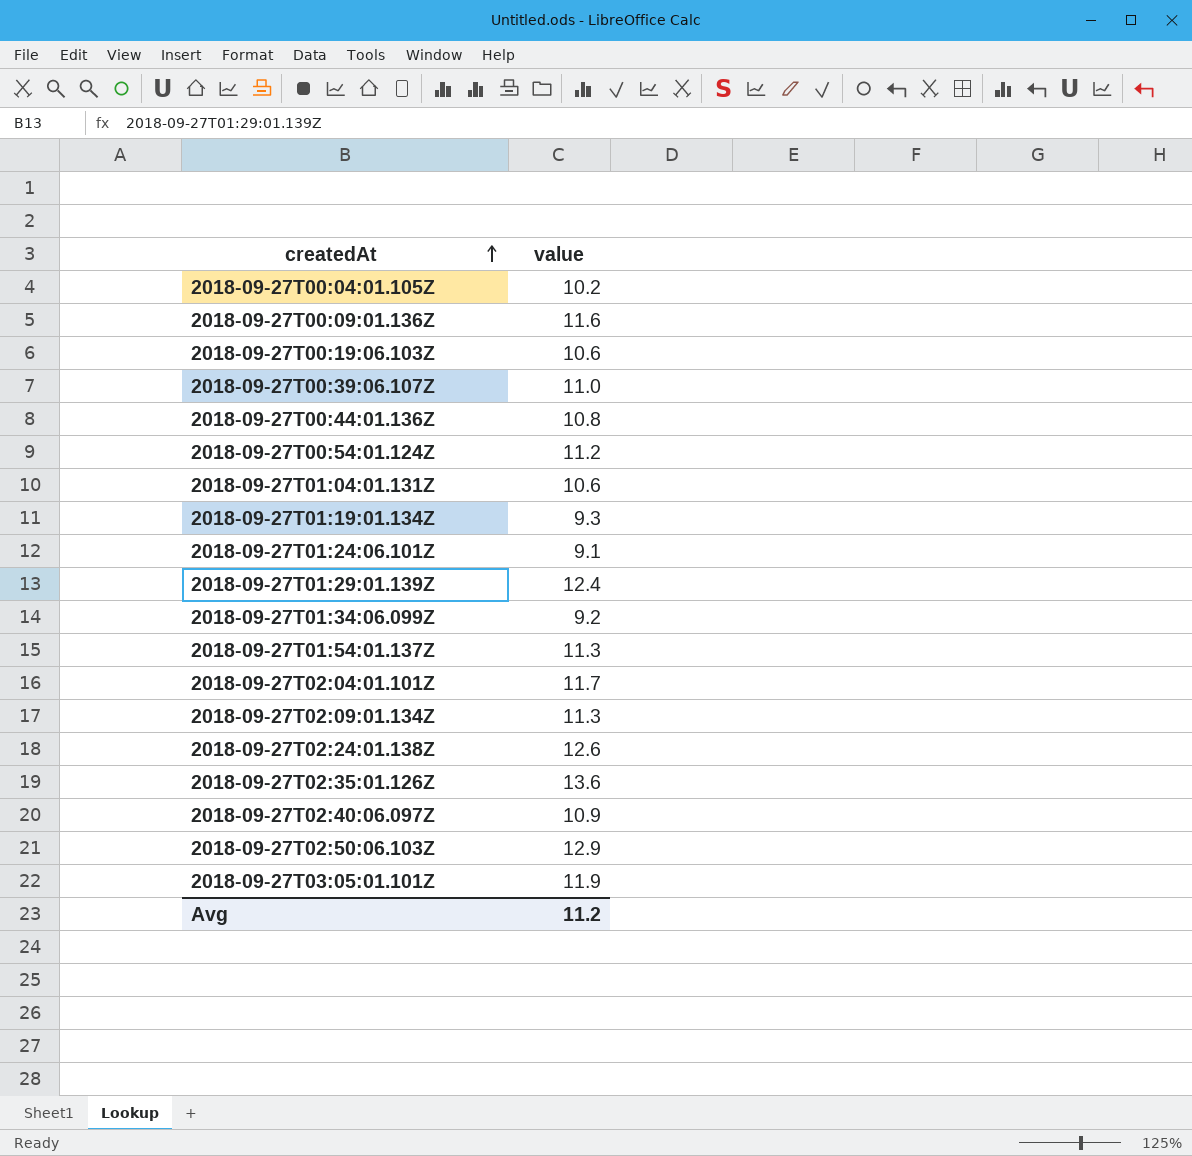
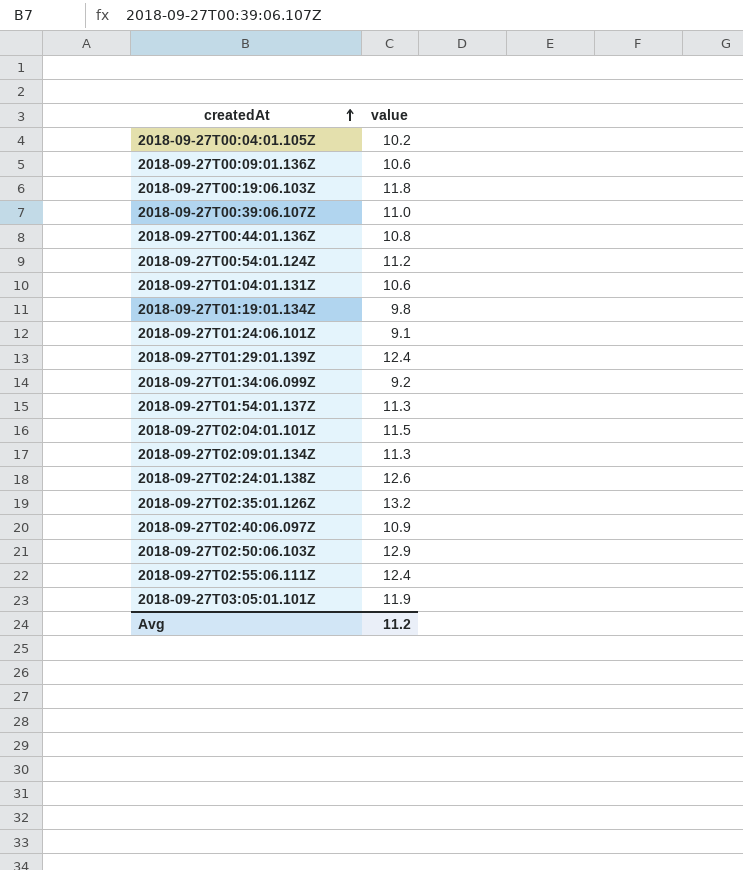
2018-09-27T00:09:01.136Z | value: 11.6 -> 10.6
2018-09-27T00:19:06.103Z | value: 10.6 -> 11.8
2018-09-27T01:19:01.134Z | value: 9.3 -> 9.8
2018-09-27T02:04:01.101Z | value: 11.7 -> 11.5
2018-09-27T02:35:01.126Z | value: 13.6 -> 13.2
row 2018-09-27T02:55:06.111Z: none -> 12.4

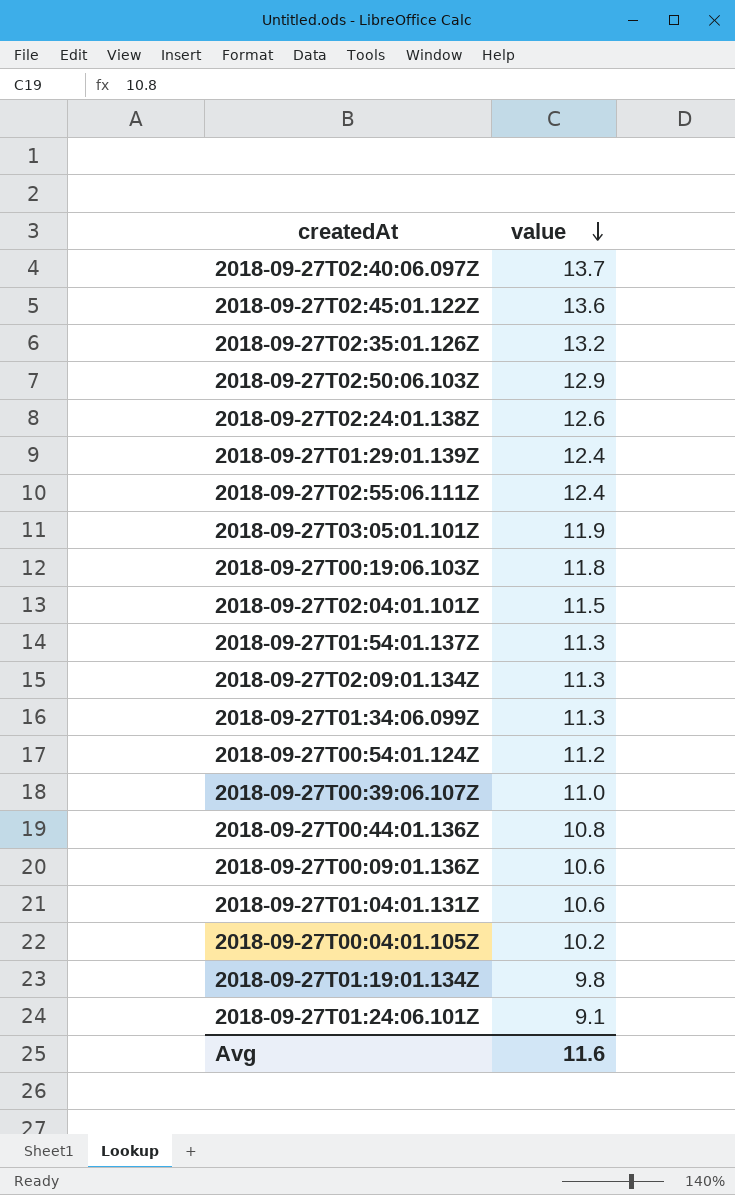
row order: createdAt ascending -> value descending
2018-09-27T02:40:06.097Z | value: 10.9 -> 13.7
row 2018-09-27T02:45:01.122Z: none -> 13.6
2018-09-27T01:34:06.099Z | value: 9.2 -> 11.3
Avg | value: 11.2 -> 11.6

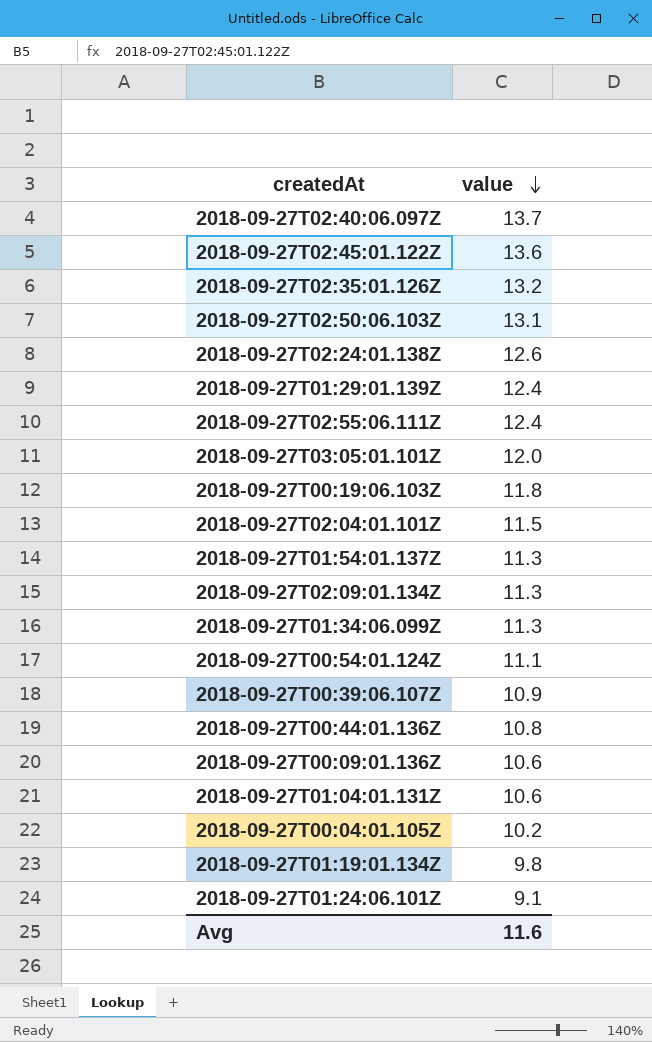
2018-09-27T02:50:06.103Z | value: 12.9 -> 13.1
2018-09-27T03:05:01.101Z | value: 11.9 -> 12.0
2018-09-27T00:54:01.124Z | value: 11.2 -> 11.1
2018-09-27T00:39:06.107Z | value: 11.0 -> 10.9

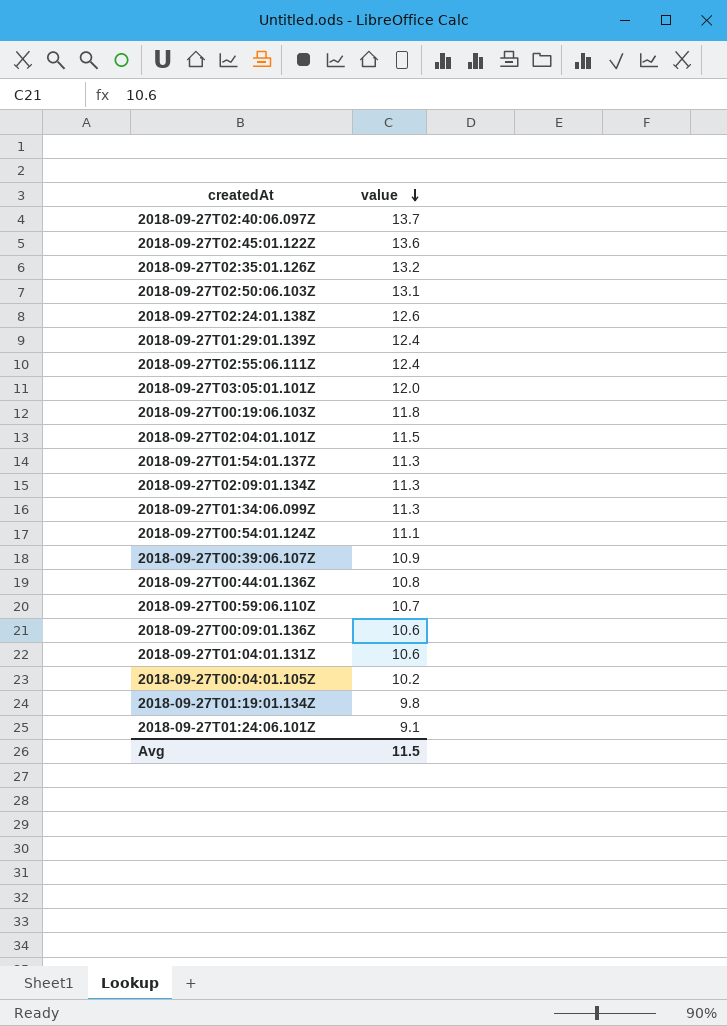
row 2018-09-27T00:59:06.110Z: none -> 10.7
Avg | value: 11.6 -> 11.5

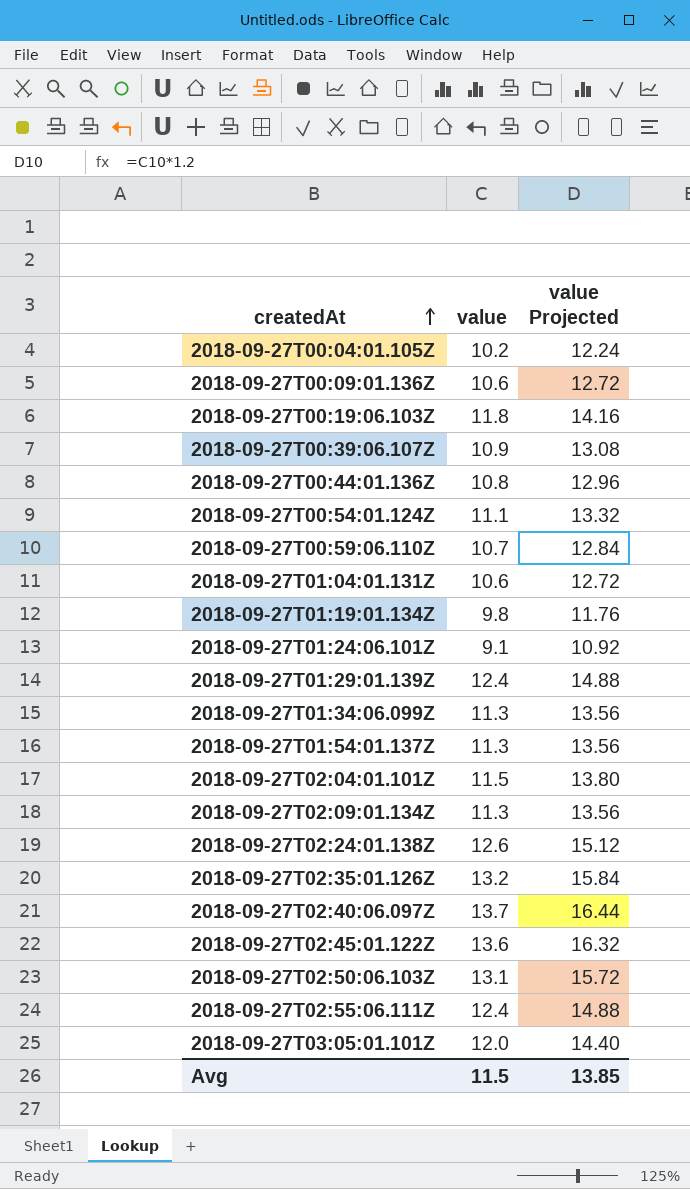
row order: value descending -> createdAt ascending
column value Projected | formula: none -> [value] * 1.2

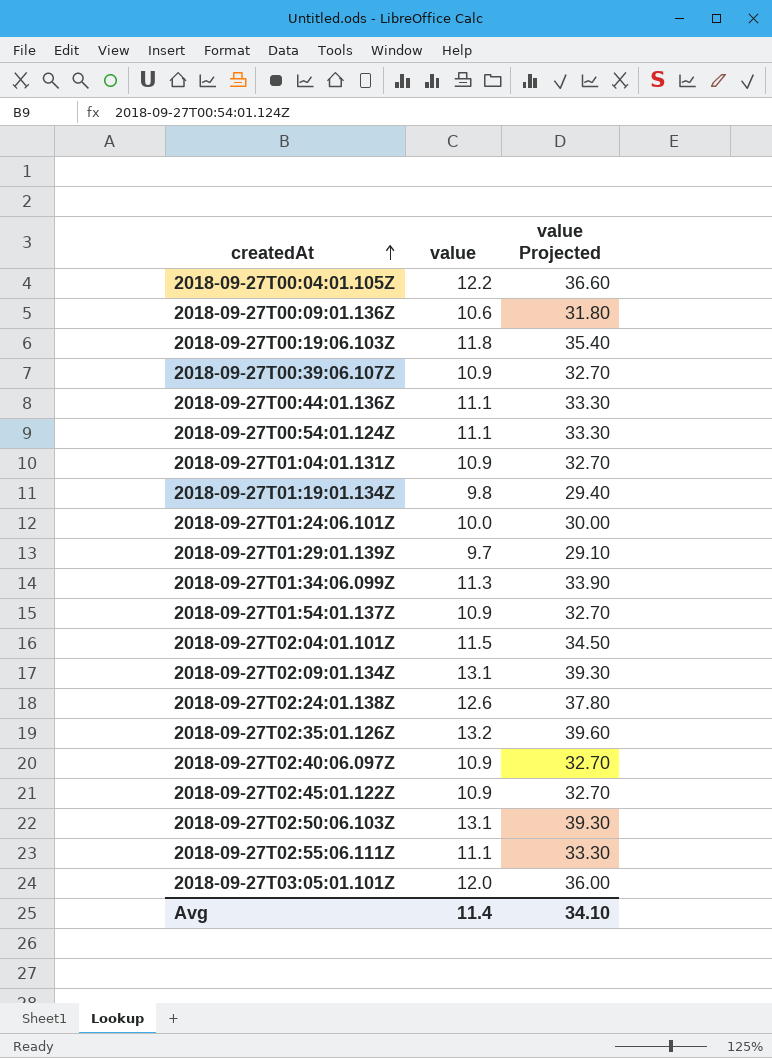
column value Projected | formula: [value] * 1.2 -> [value] * 3
row 2018-09-27T00:59:06.110Z: 10.7 | 12.84 -> none
2018-09-27T00:04:01.105Z | value: 10.2 -> 12.2
2018-09-27T00:44:01.136Z | value: 10.8 -> 11.1
2018-09-27T01:04:01.131Z | value: 10.6 -> 10.9
2018-09-27T01:24:06.101Z | value: 9.1 -> 10.0
2018-09-27T01:29:01.139Z | value: 12.4 -> 9.7
2018-09-27T01:54:01.137Z | value: 11.3 -> 10.9
2018-09-27T02:09:01.134Z | value: 11.3 -> 13.1
2018-09-27T02:40:06.097Z | value: 13.7 -> 10.9
2018-09-27T02:45:01.122Z | value: 13.6 -> 10.9
2018-09-27T02:55:06.111Z | value: 12.4 -> 11.1
Avg | value: 11.5 -> 11.4
Avg | value Projected: 13.85 -> 34.10

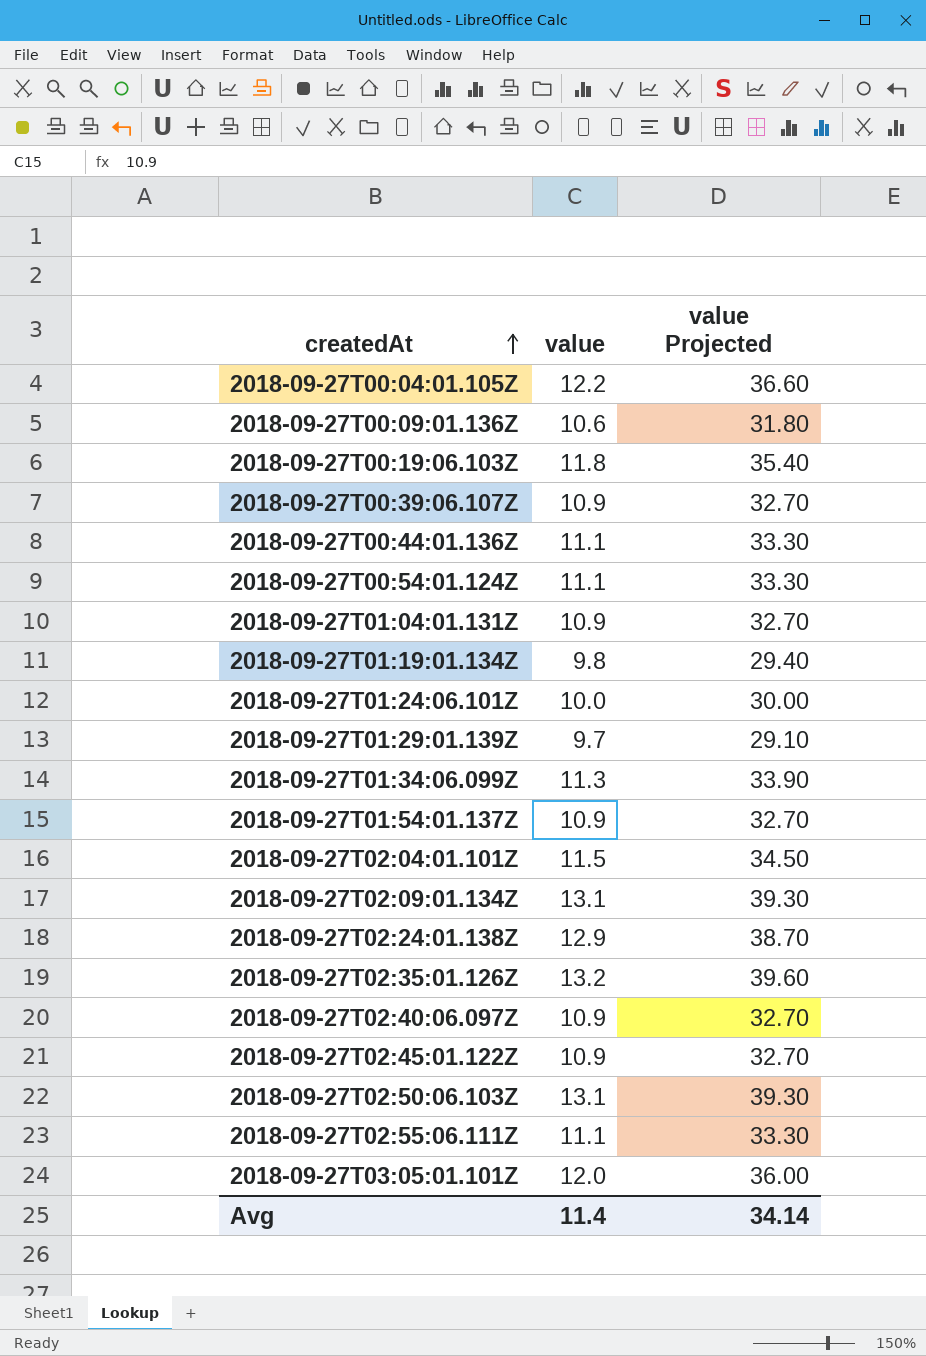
2018-09-27T02:24:01.138Z | value: 12.6 -> 12.9
2018-09-27T02:24:01.138Z | value Projected: 37.80 -> 38.70
Avg | value Projected: 34.10 -> 34.14

